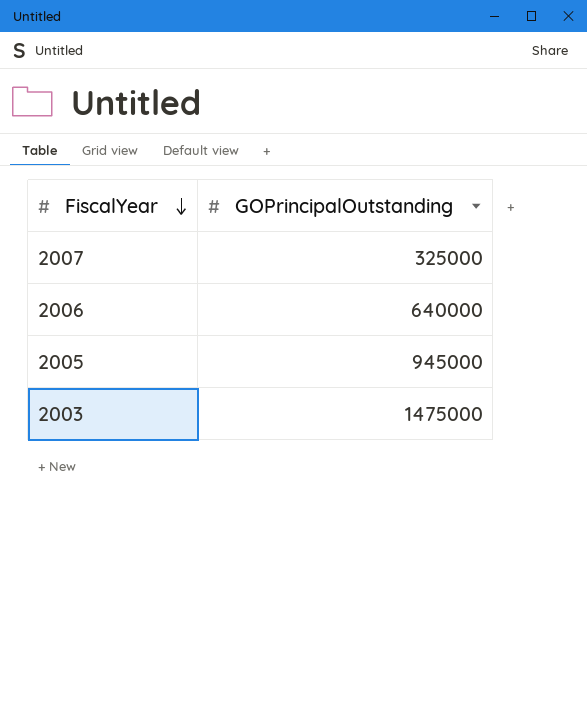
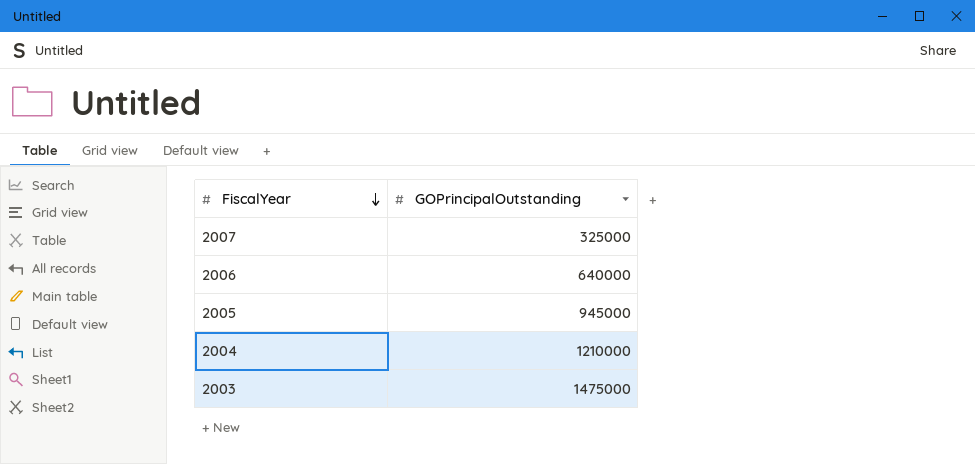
row 2004: none -> 1210000

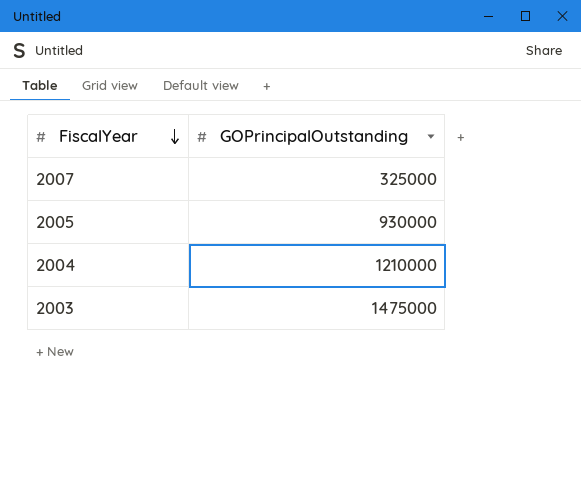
row 2006: 640000 -> none
2005 | GOPrincipalOutstanding: 945000 -> 930000

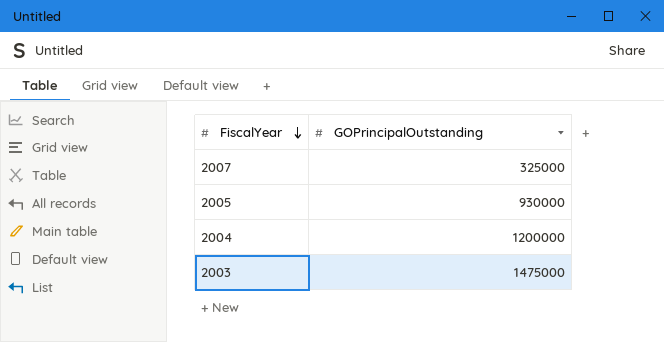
2004 | GOPrincipalOutstanding: 1210000 -> 1200000

